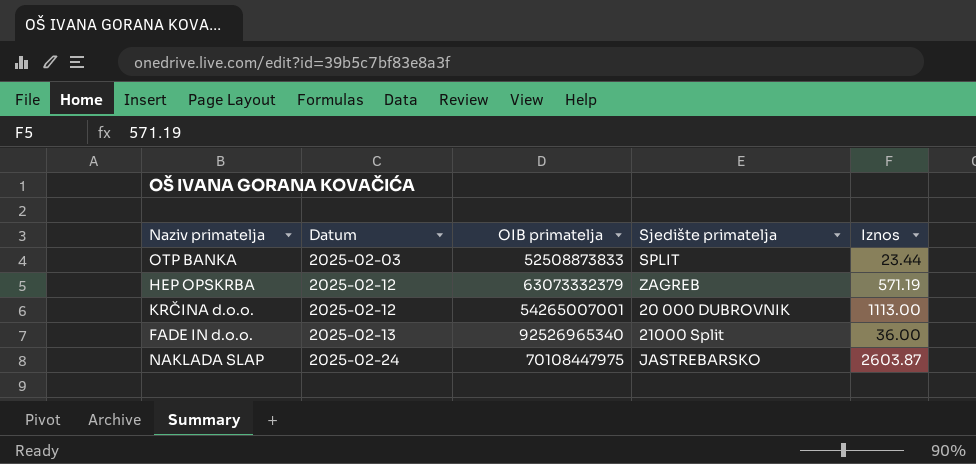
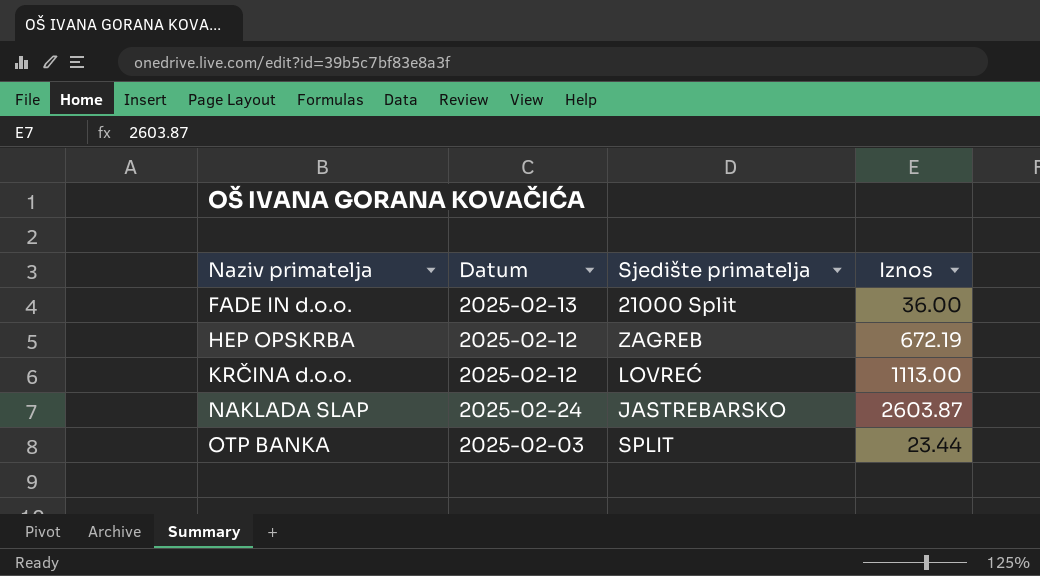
row order: Datum ascending -> Naziv primatelja ascending
column OIB primatelja | position: 3 -> none
HEP OPSKRBA | Iznos: 571.19 -> 672.19
KRČINA d.o.o. | Sjedište primatelja: 20 000 DUBROVNIK -> LOVREĆ

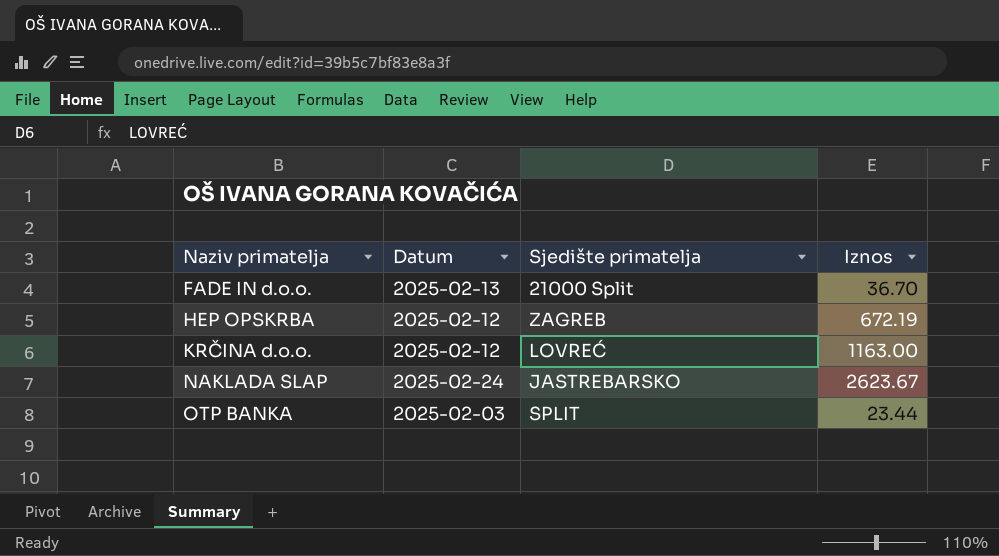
FADE IN d.o.o. | Iznos: 36.00 -> 36.70
KRČINA d.o.o. | Iznos: 1113.00 -> 1163.00
NAKLADA SLAP | Iznos: 2603.87 -> 2623.67

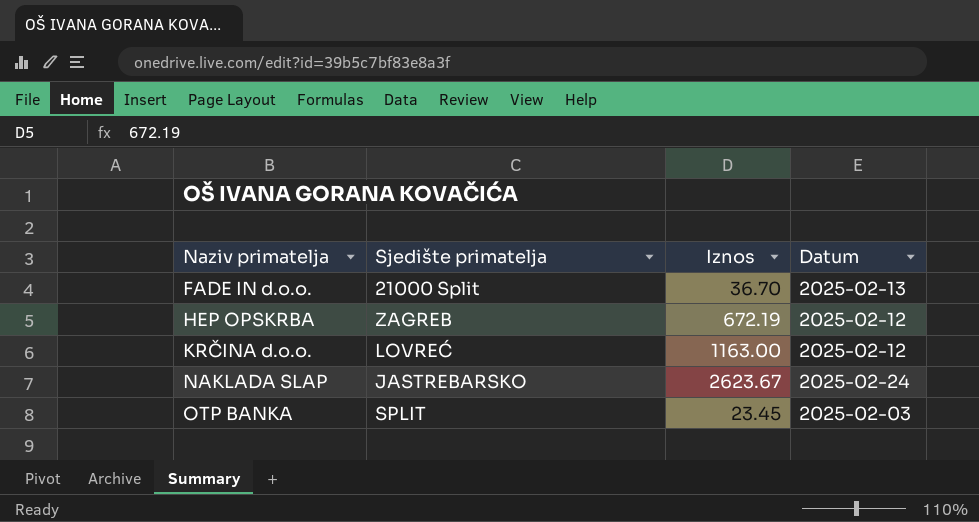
column Datum | position: 2 -> 4
OTP BANKA | Iznos: 23.44 -> 23.45

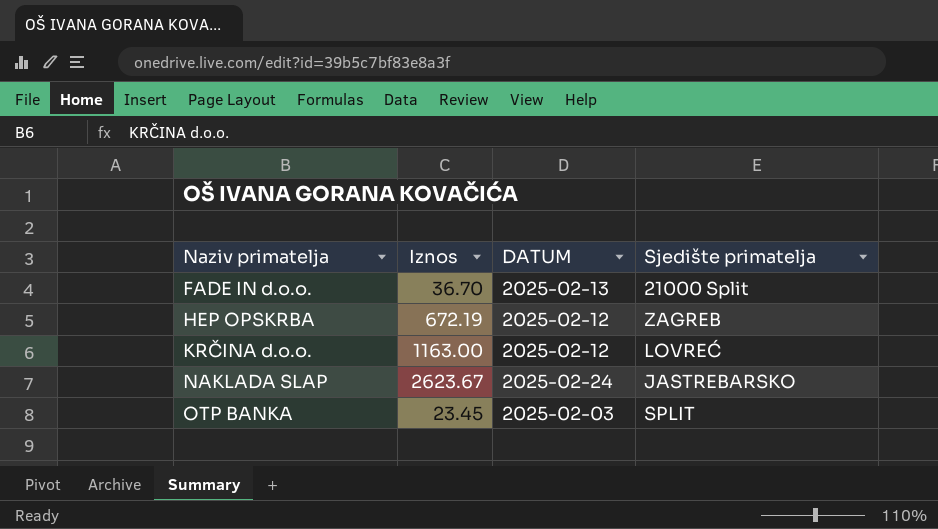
column name: Datum -> DATUM
column Sjedište primatelja | position: 2 -> 4

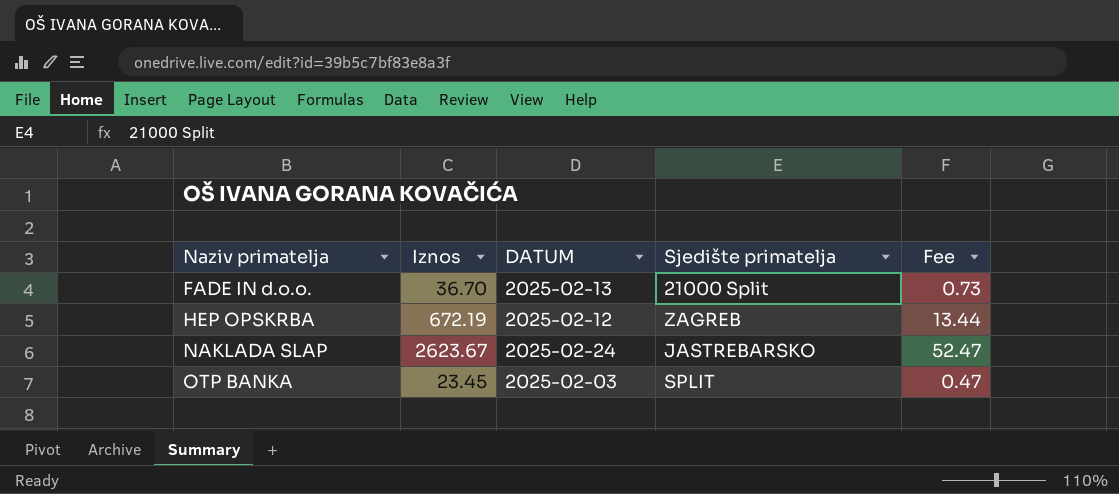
column Fee | formula: none -> [Iznos] * 0.02
row KRČINA d.o.o.: 1163.00 | 2025-02-12 | LOVREĆ -> none

